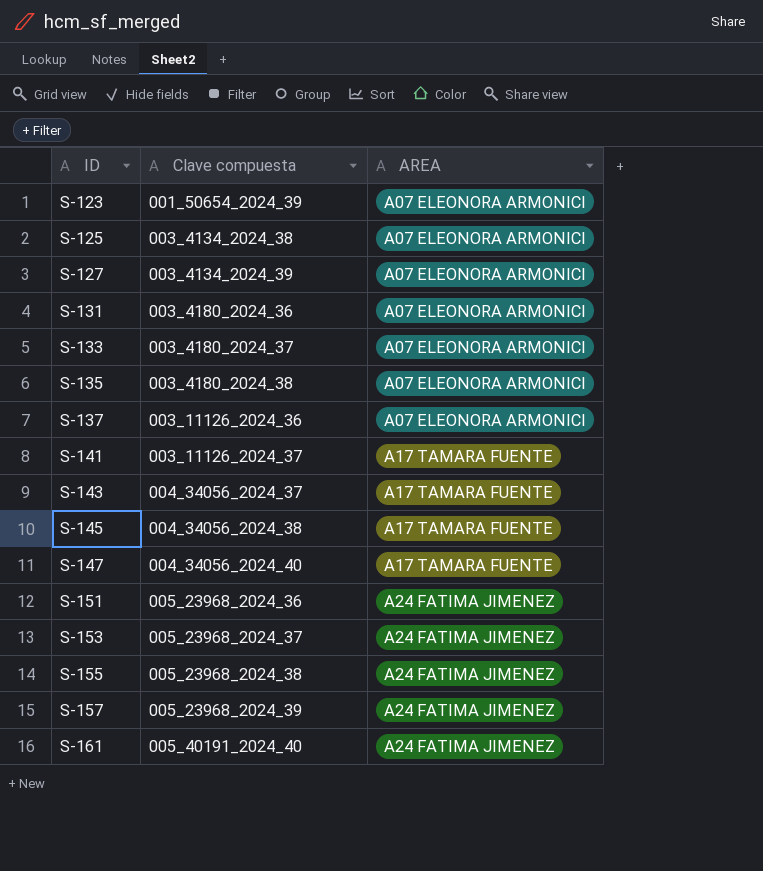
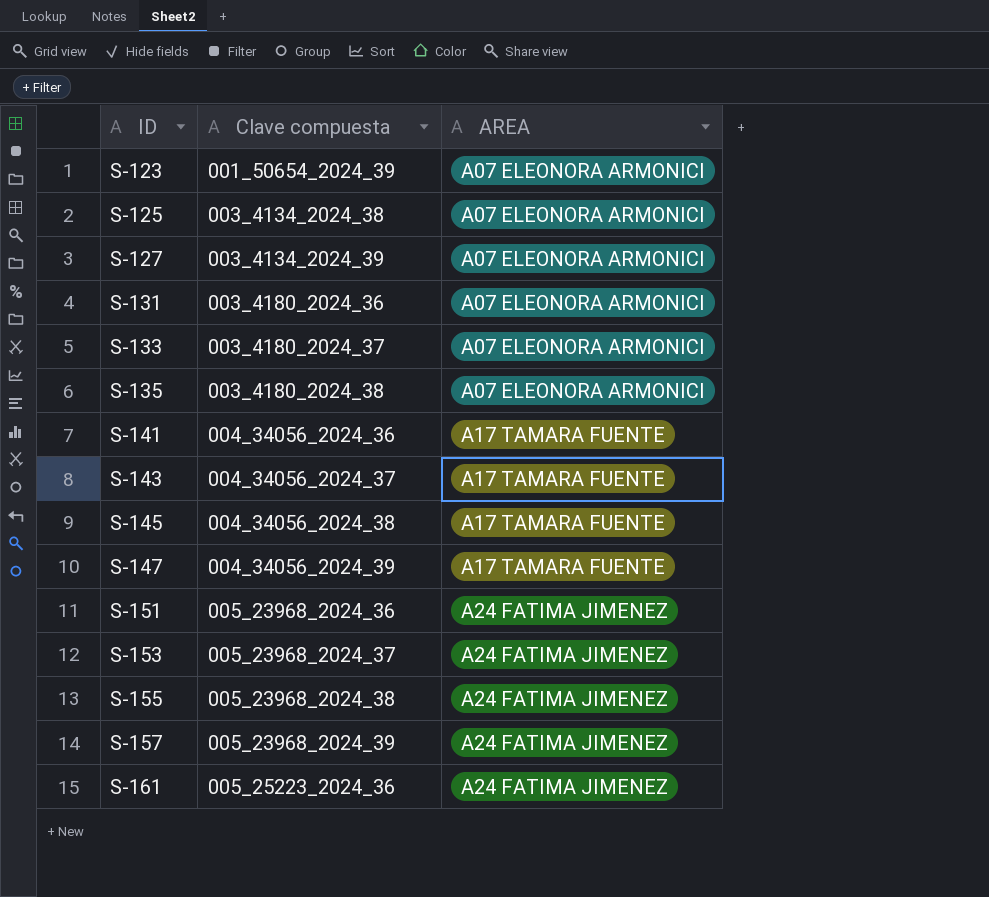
row S-137: 003_11126_2024_36 | A07 ELEONORA ARMONICI -> none
S-141 | Clave compuesta: 003_11126_2024_37 -> 004_34056_2024_36
S-147 | Clave compuesta: 004_34056_2024_40 -> 004_34056_2024_39
S-161 | Clave compuesta: 005_40191_2024_40 -> 005_25223_2024_36

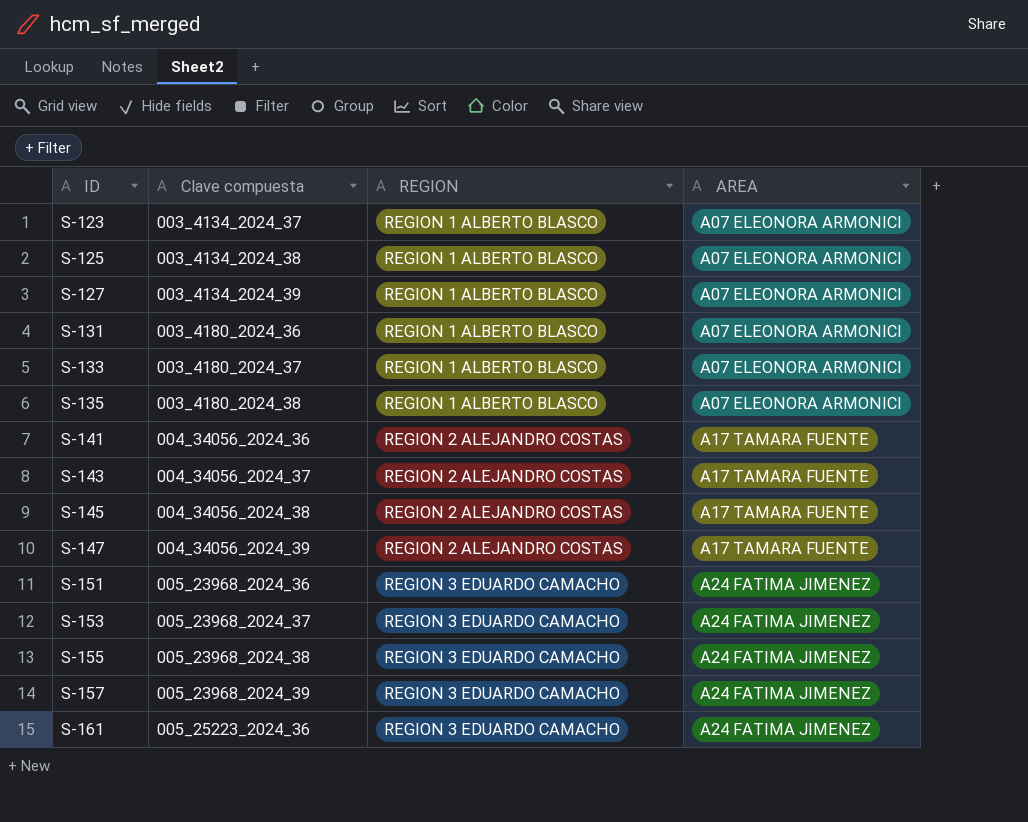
column REGION | position: none -> 3
S-123 | Clave compuesta: 001_50654_2024_39 -> 003_4134_2024_37

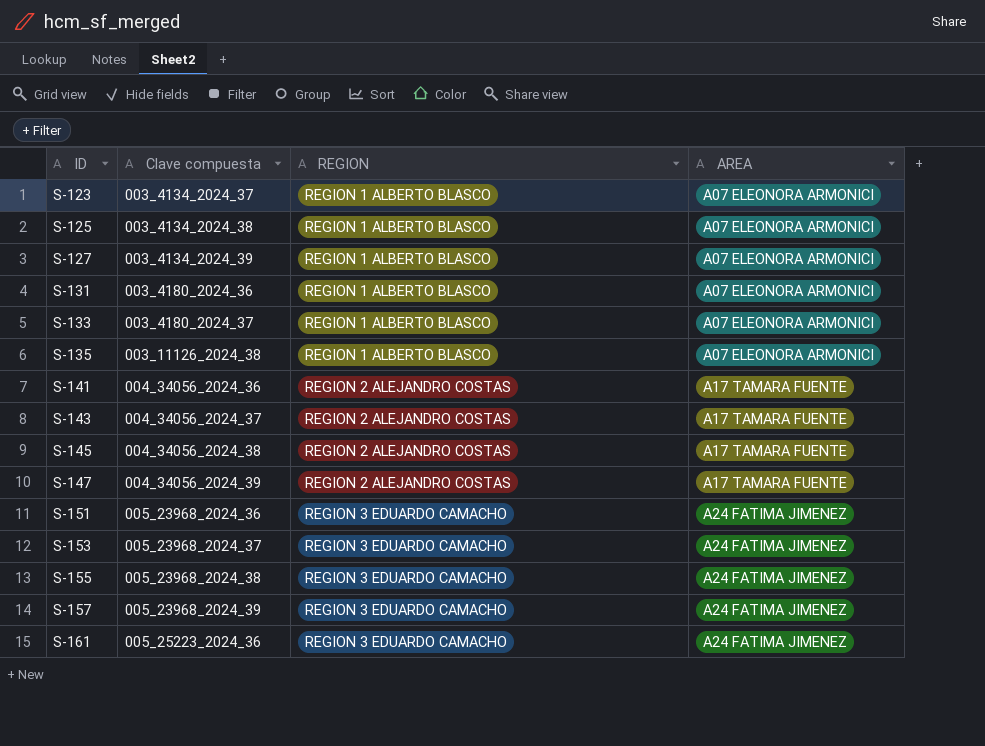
S-135 | Clave compuesta: 003_4180_2024_38 -> 003_11126_2024_38

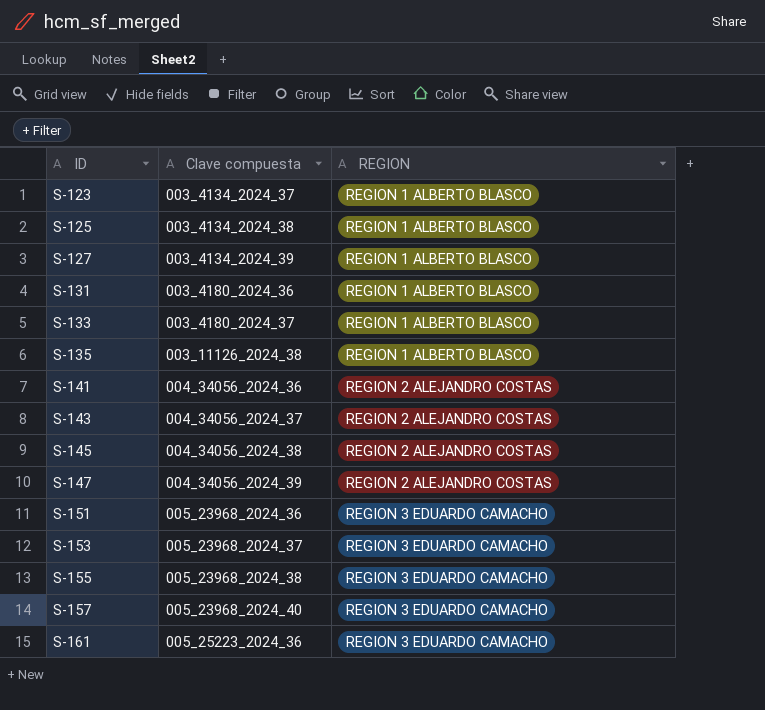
column AREA | position: 4 -> none
S-157 | Clave compuesta: 005_23968_2024_39 -> 005_23968_2024_40

